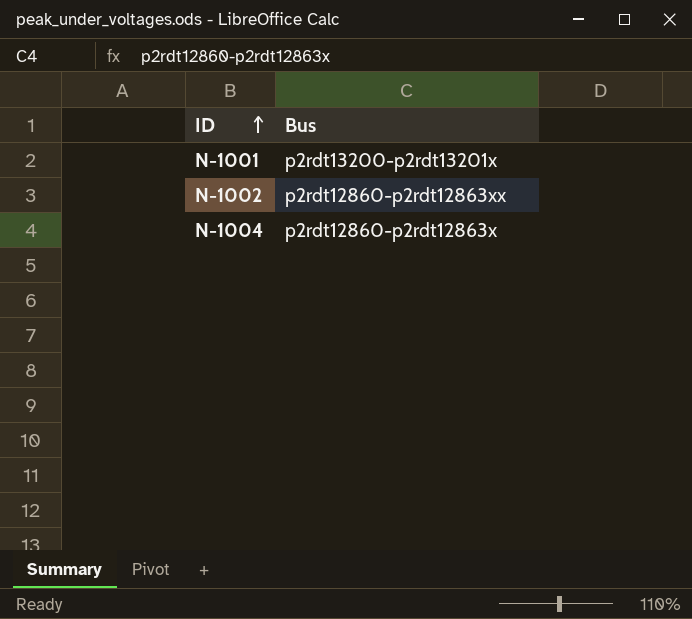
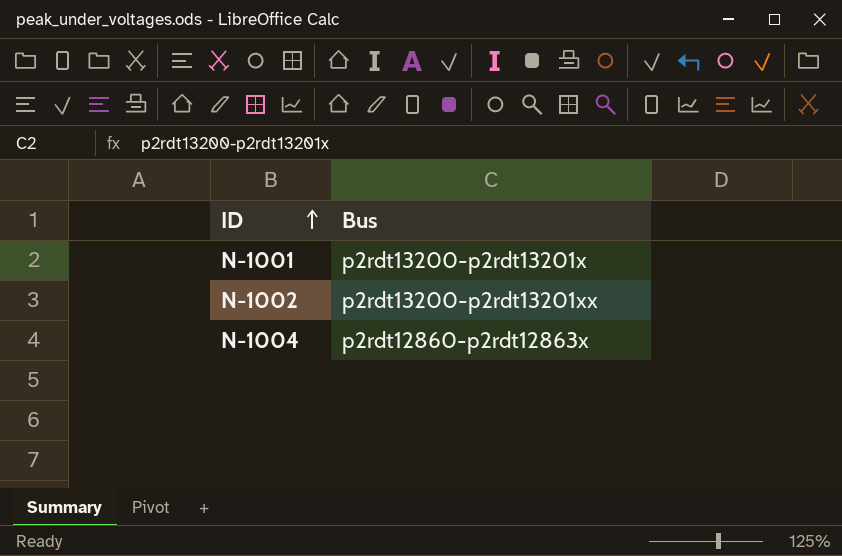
N-1002 | Bus: p2rdt12860-p2rdt12863xx -> p2rdt13200-p2rdt13201xx

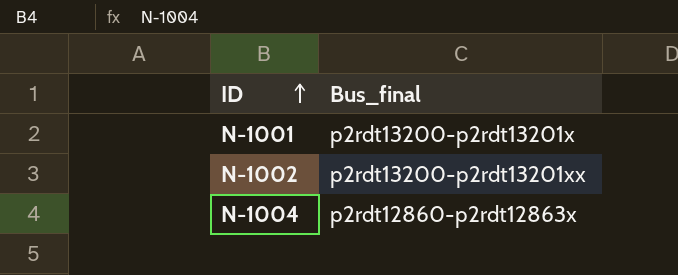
column name: Bus -> Bus_final

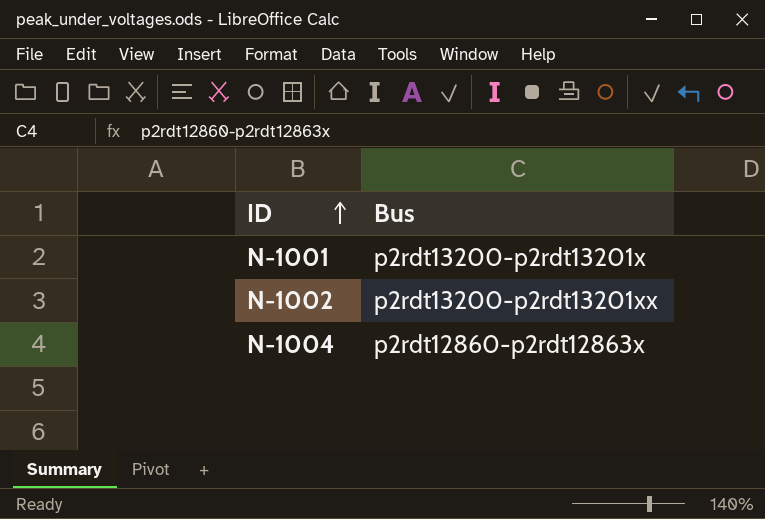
column name: Bus_final -> Bus

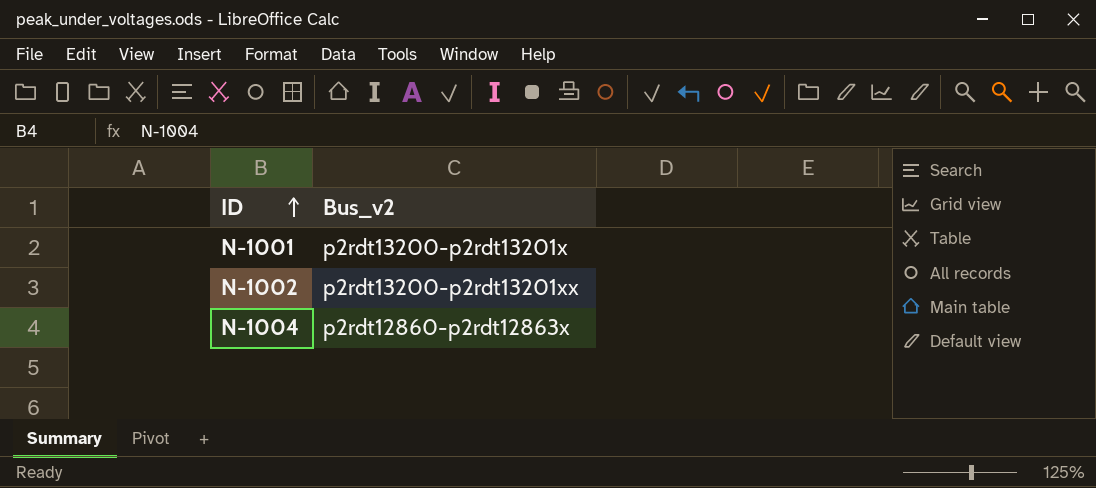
column name: Bus -> Bus_v2

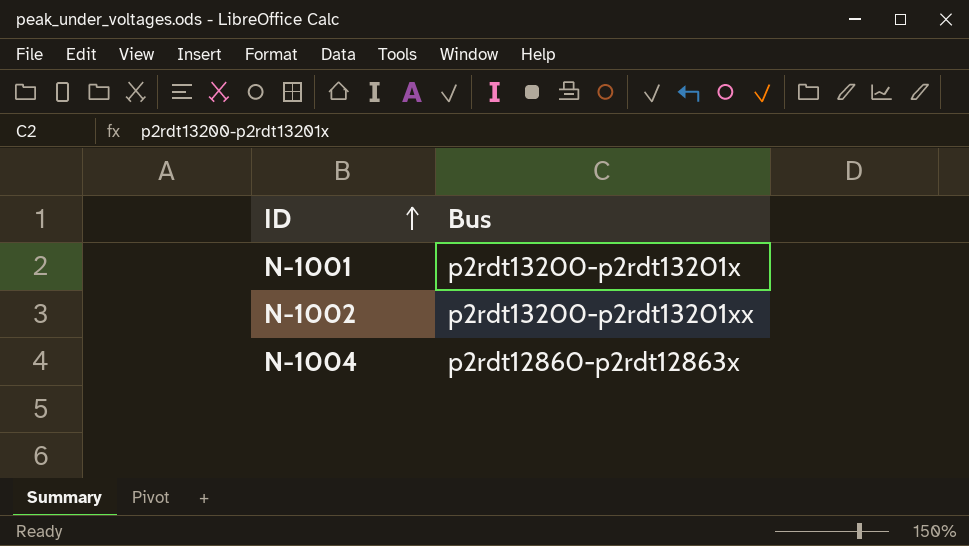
column name: Bus_v2 -> Bus

